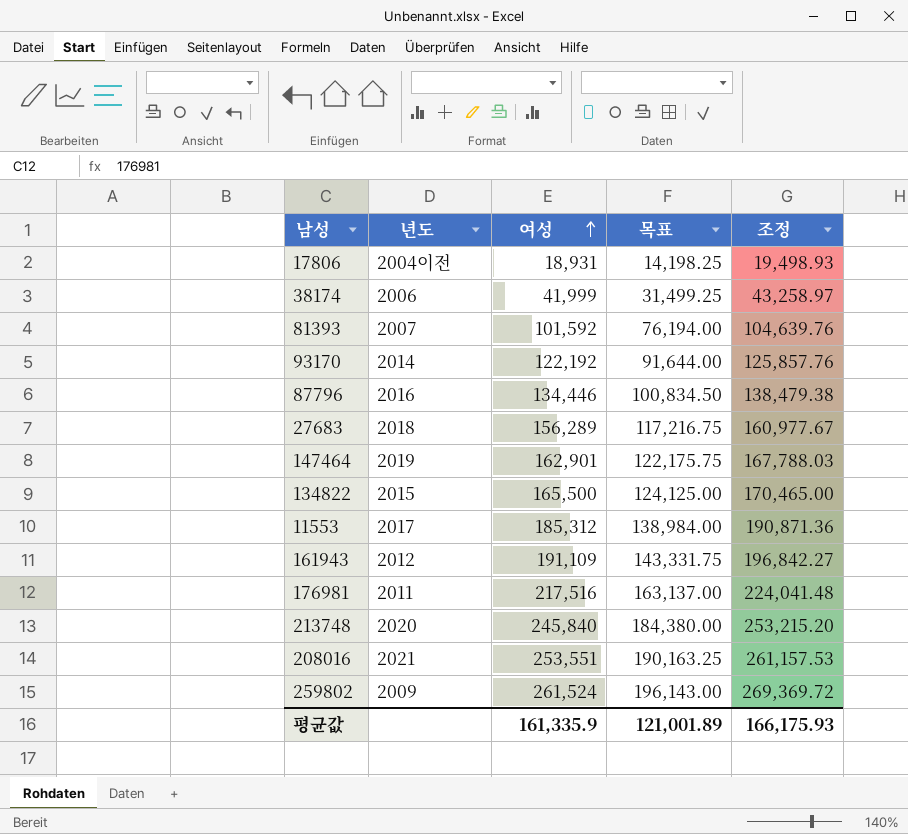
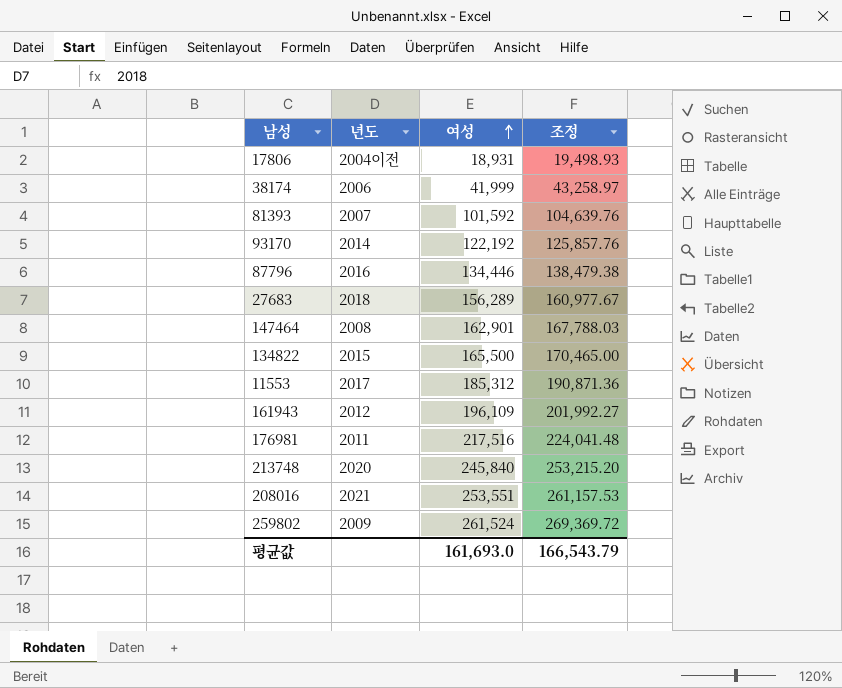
column 목표 | formula: [여성] * 0.75 -> none
147464 | 년도: 2019 -> 2008
161943 | 여성: 191,109 -> 196,109
161943 | 조정: 196,842.27 -> 201,992.27
평균값 | 여성: 161,335.9 -> 161,693.0
평균값 | 조정: 166,175.93 -> 166,543.79

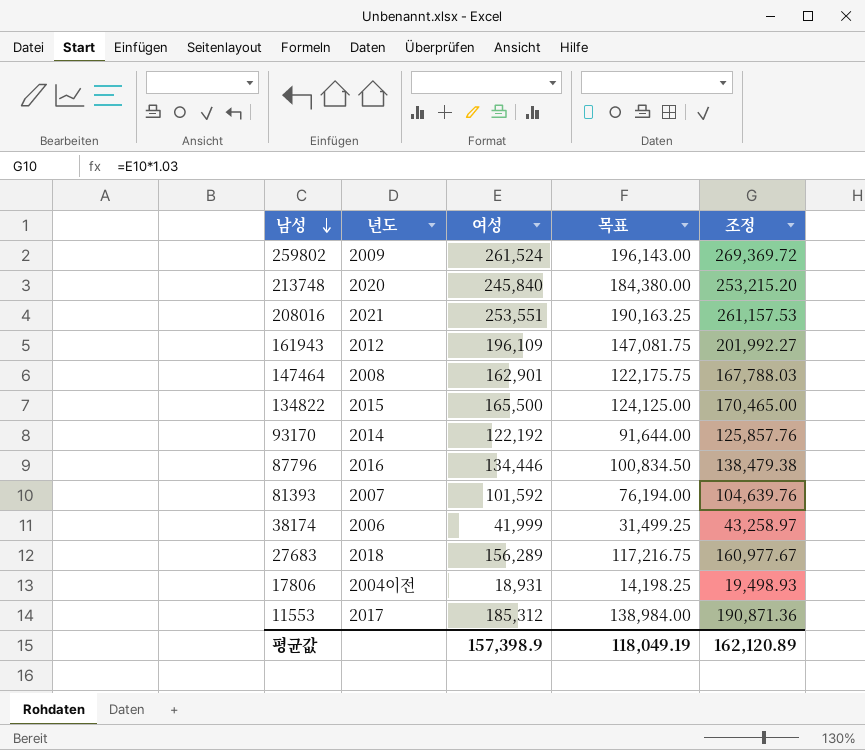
row order: 여성 ascending -> 남성 descending
column 목표 | formula: none -> [여성] * 0.75
row 176981: 2011 | 217,516 | 224,041.48 -> none
평균값 | 여성: 161,693.0 -> 157,398.9
평균값 | 조정: 166,543.79 -> 162,120.89

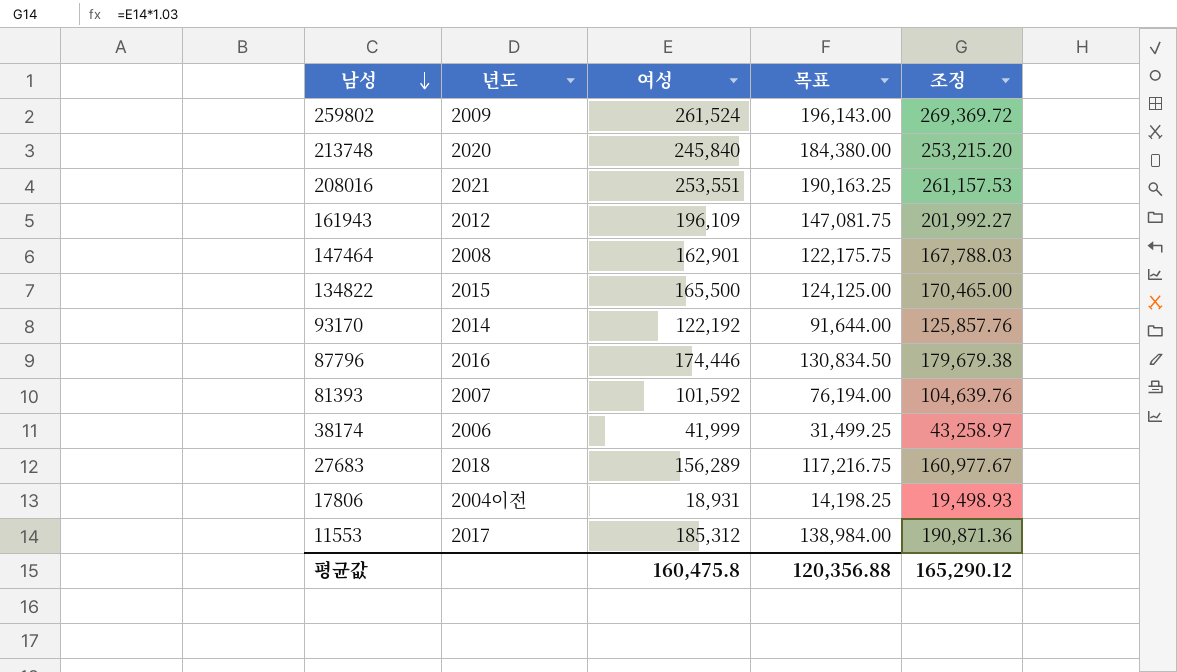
87796 | 여성: 134,446 -> 174,446
87796 | 목표: 100,834.50 -> 130,834.50
87796 | 조정: 138,479.38 -> 179,679.38
평균값 | 여성: 157,398.9 -> 160,475.8
평균값 | 목표: 118,049.19 -> 120,356.88
평균값 | 조정: 162,120.89 -> 165,290.12

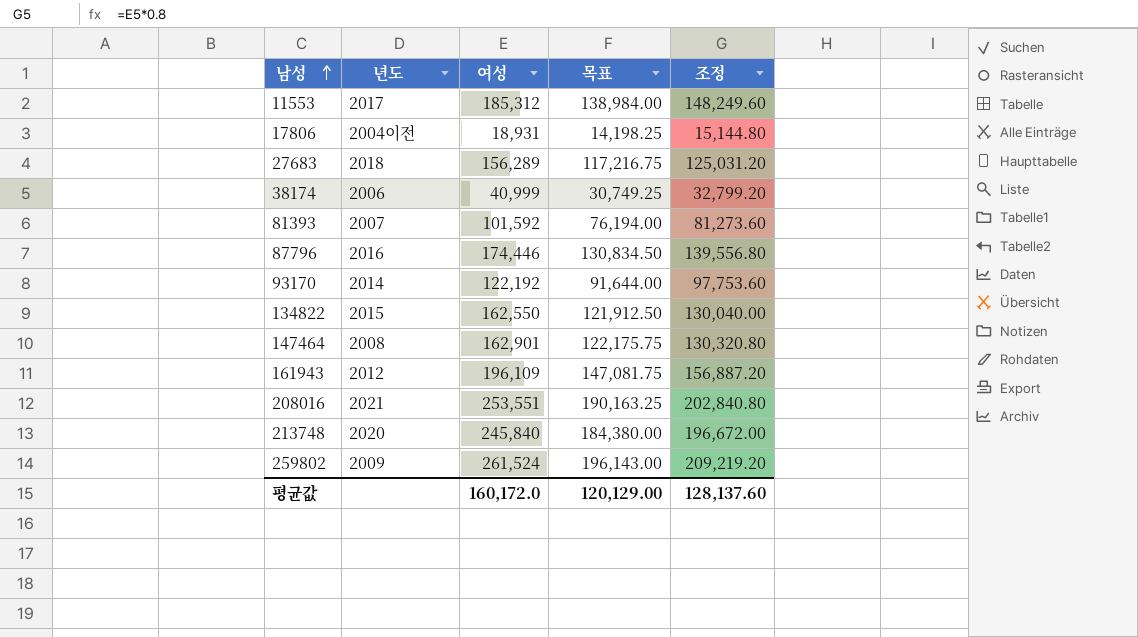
row order: 남성 descending -> 남성 ascending
column 조정 | formula: [여성] * 1.03 -> [여성] * 0.8
38174 | 여성: 41,999 -> 40,999
38174 | 목표: 31,499.25 -> 30,749.25
134822 | 여성: 165,500 -> 162,550
134822 | 목표: 124,125.00 -> 121,912.50
평균값 | 여성: 160,475.8 -> 160,172.0
평균값 | 목표: 120,356.88 -> 120,129.00
평균값 | 조정: 165,290.12 -> 128,137.60

